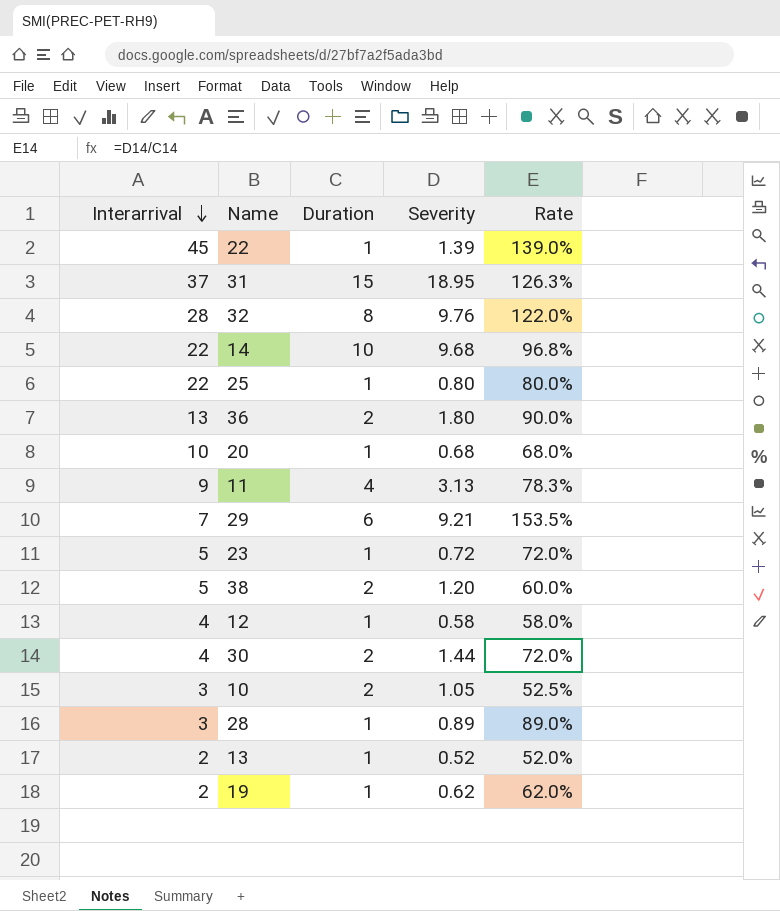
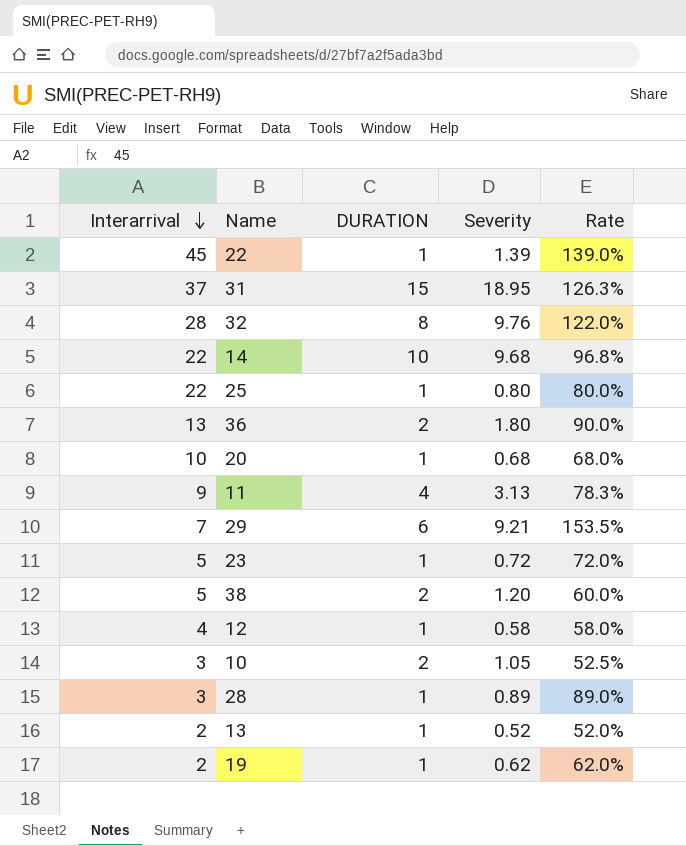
column name: Duration -> DURATION
row 30: 4 | 2 | 1.44 | 72.0% -> none

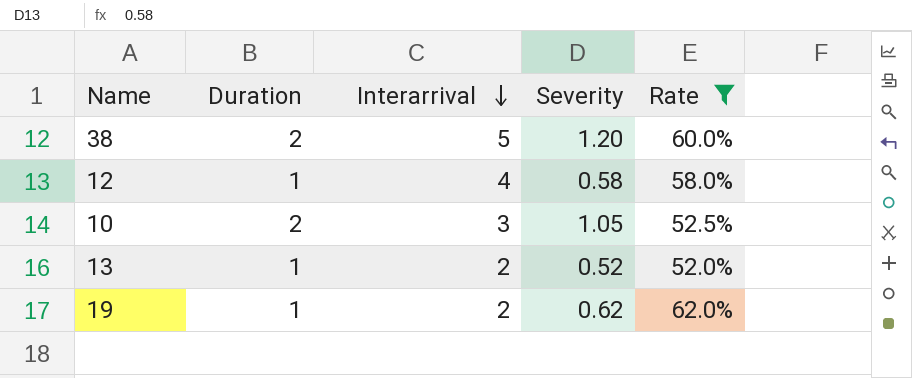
filter: none -> Rate <= 62.0%
column name: DURATION -> Duration
column Interarrival | position: 1 -> 3

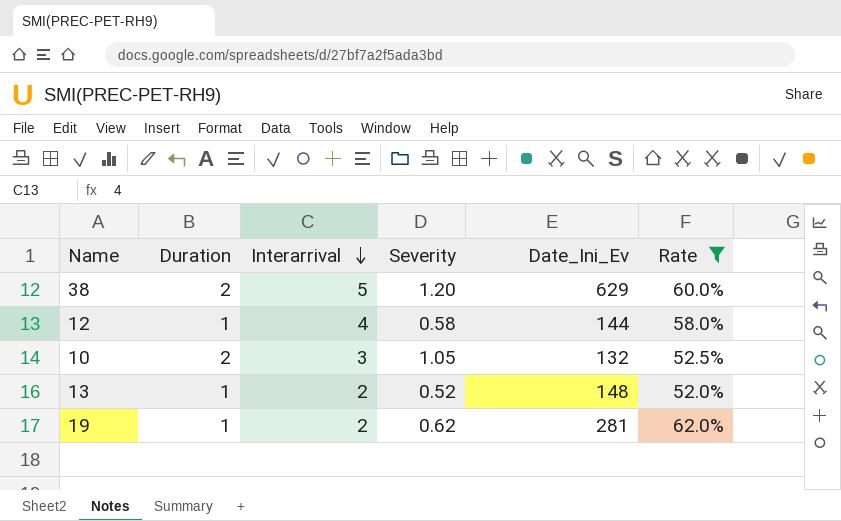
column Date_Ini_Ev | position: none -> 5

